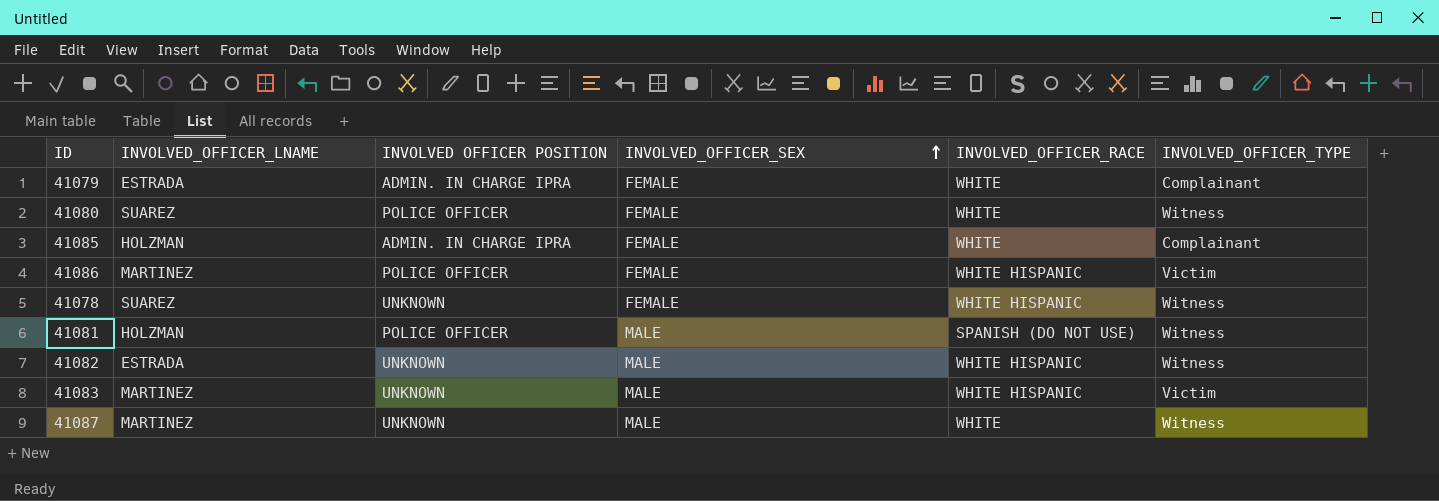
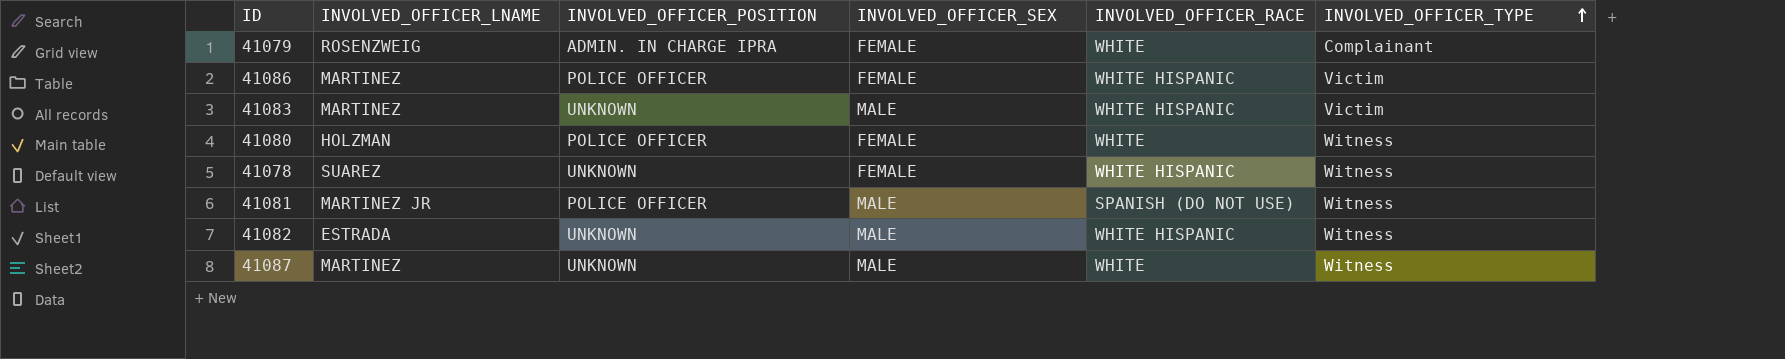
row order: INVOLVED_OFFICER_SEX ascending -> INVOLVED_OFFICER_TYPE ascending
column name: INVOLVED OFFICER POSITION -> INVOLVED_OFFICER_POSITION
row 41085: HOLZMAN | ADMIN. IN CHARGE IPRA | FEMALE | WHITE | Complainant -> none
41079 | INVOLVED_OFFICER_LNAME: ESTRADA -> ROSENZWEIG
41080 | INVOLVED_OFFICER_LNAME: SUAREZ -> HOLZMAN
41081 | INVOLVED_OFFICER_LNAME: HOLZMAN -> MARTINEZ JR

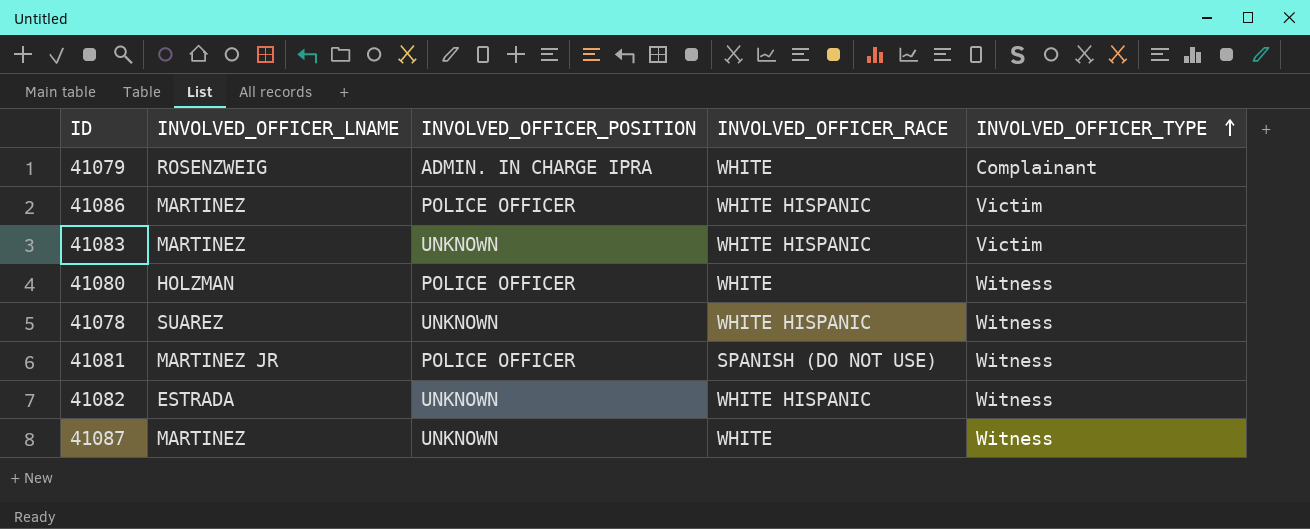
column INVOLVED_OFFICER_SEX | position: 4 -> none

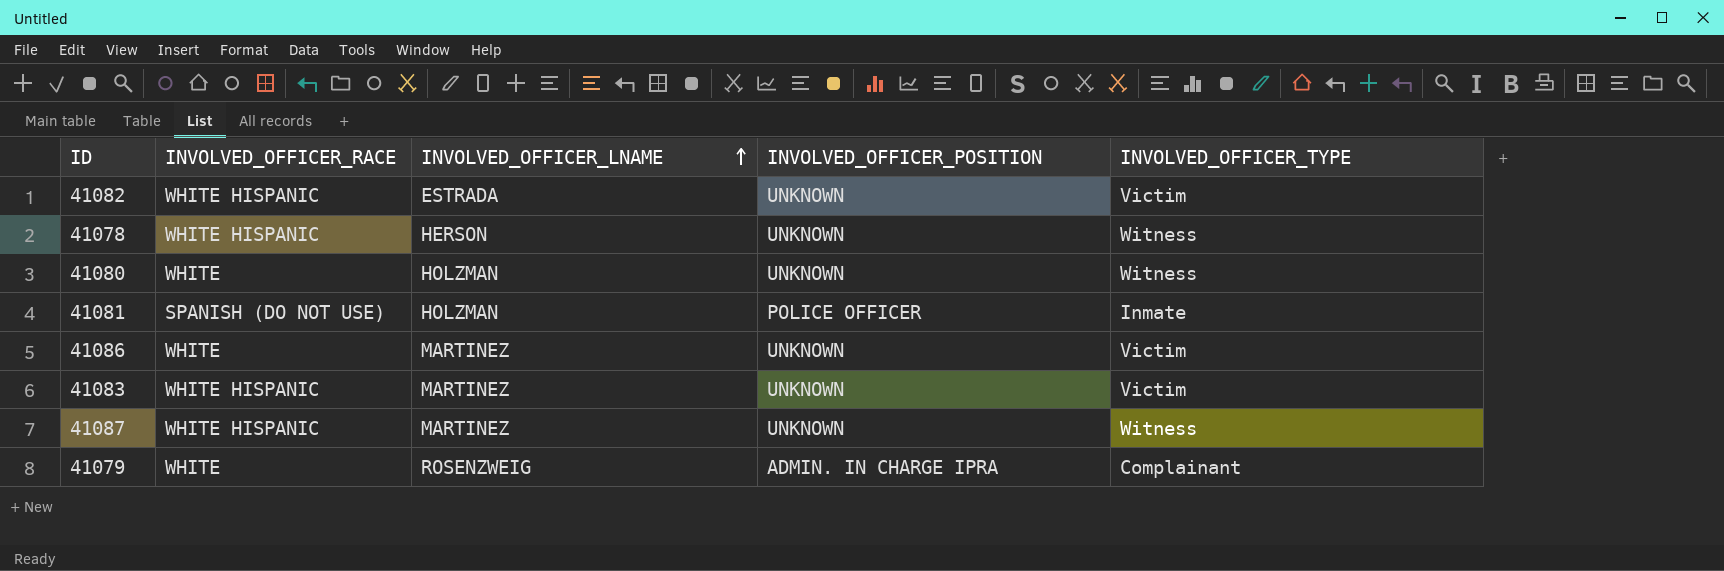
row order: INVOLVED_OFFICER_TYPE ascending -> INVOLVED_OFFICER_LNAME ascending
column INVOLVED_OFFICER_RACE | position: 4 -> 2
41082 | INVOLVED_OFFICER_TYPE: Witness -> Victim
41078 | INVOLVED_OFFICER_LNAME: SUAREZ -> HERSON
41080 | INVOLVED_OFFICER_POSITION: POLICE OFFICER -> UNKNOWN
41081 | INVOLVED_OFFICER_LNAME: MARTINEZ JR -> HOLZMAN
41081 | INVOLVED_OFFICER_TYPE: Witness -> Inmate
41086 | INVOLVED_OFFICER_RACE: WHITE HISPANIC -> WHITE
41086 | INVOLVED_OFFICER_POSITION: POLICE OFFICER -> UNKNOWN
41087 | INVOLVED_OFFICER_RACE: WHITE -> WHITE HISPANIC

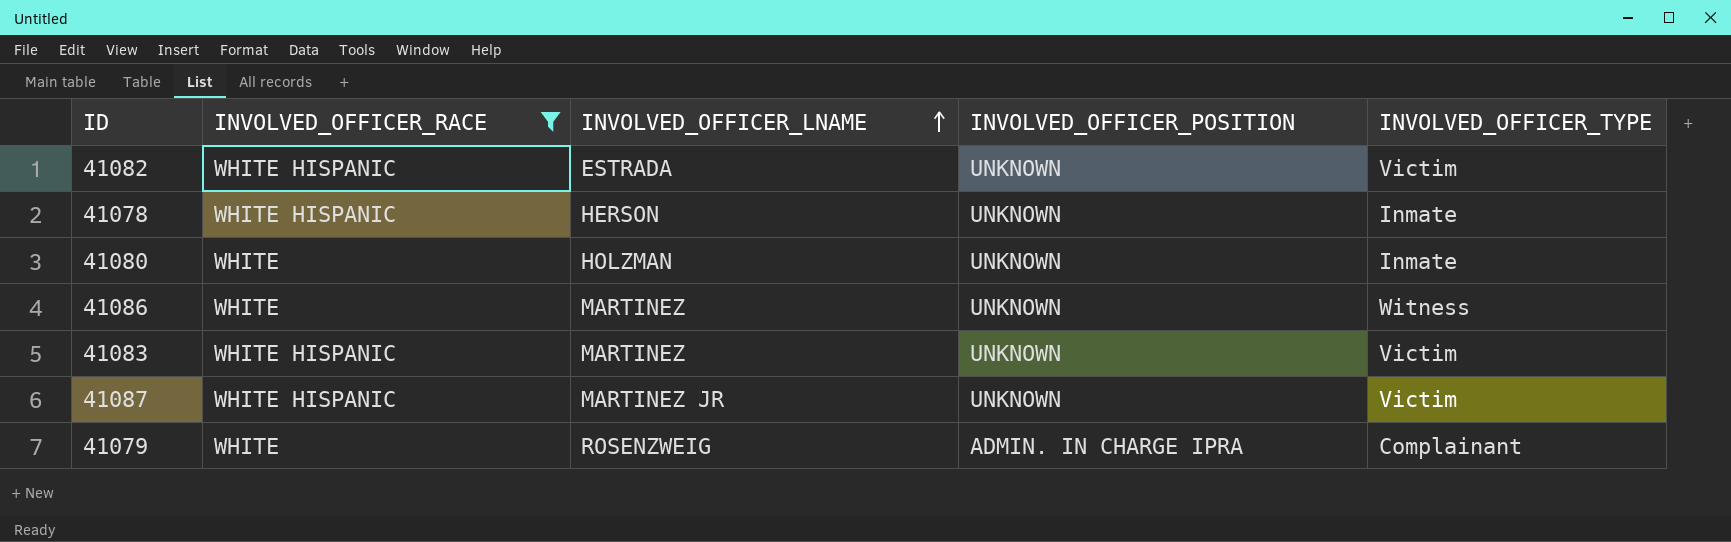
filter: none -> INVOLVED_OFFICER_RACE != SPANISH (DO NOT USE)
41078 | INVOLVED_OFFICER_TYPE: Witness -> Inmate
41080 | INVOLVED_OFFICER_TYPE: Witness -> Inmate
41086 | INVOLVED_OFFICER_TYPE: Victim -> Witness
41087 | INVOLVED_OFFICER_LNAME: MARTINEZ -> MARTINEZ JR
41087 | INVOLVED_OFFICER_TYPE: Witness -> Victim

